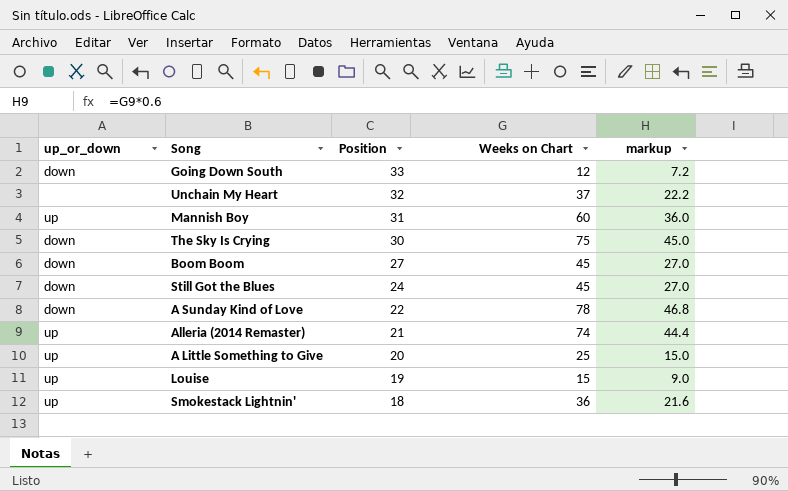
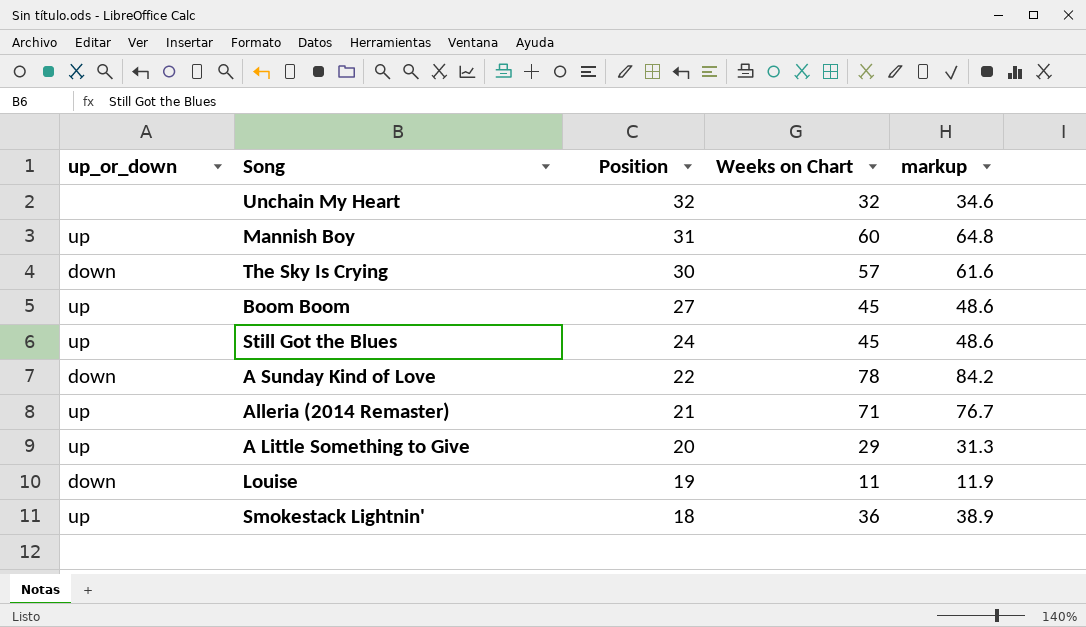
column markup | formula: [Weeks on Chart] * 0.6 -> [Weeks on Chart] * 1.08
row Going Down South: down | 33 | 12 | 7.2 -> none
Unchain My Heart | Weeks on Chart: 37 -> 32
The Sky Is Crying | Weeks on Chart: 75 -> 57
Boom Boom | up_or_down: down -> up
Still Got the Blues | up_or_down: down -> up
Alleria (2014 Remaster) | Weeks on Chart: 74 -> 71
A Little Something to Give | Weeks on Chart: 25 -> 29
Louise | up_or_down: up -> down
Louise | Weeks on Chart: 15 -> 11

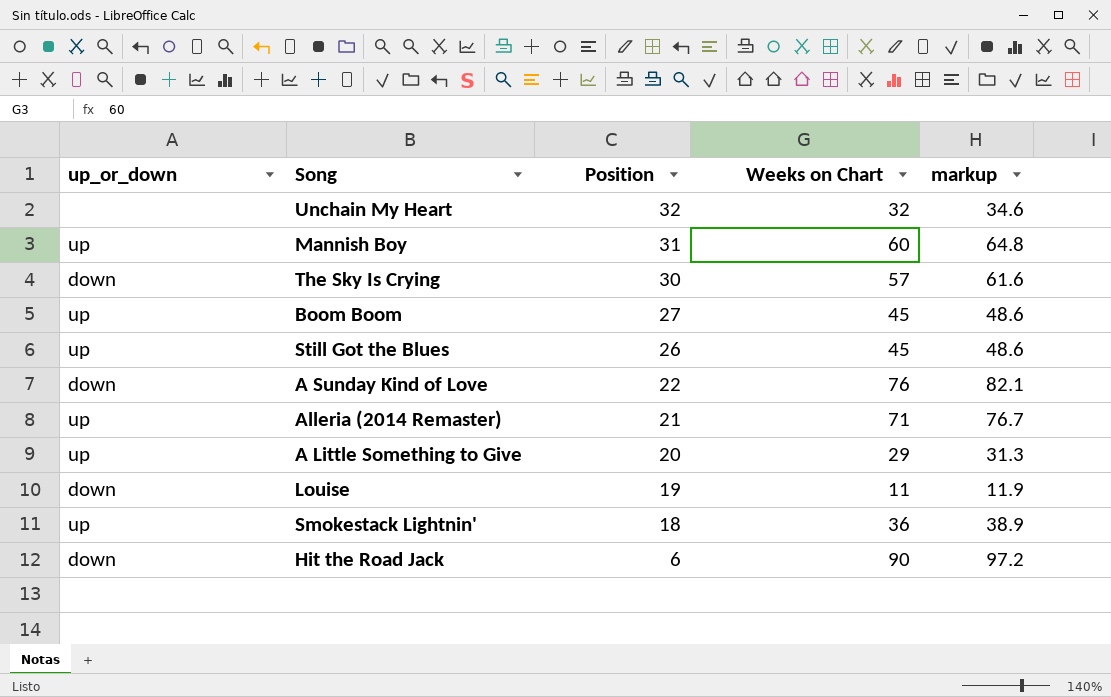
Still Got the Blues | Position: 24 -> 26
A Sunday Kind of Love | Weeks on Chart: 78 -> 76
A Sunday Kind of Love | markup: 84.2 -> 82.1
row Hit the Road Jack: none -> down | 6 | 90 | 97.2

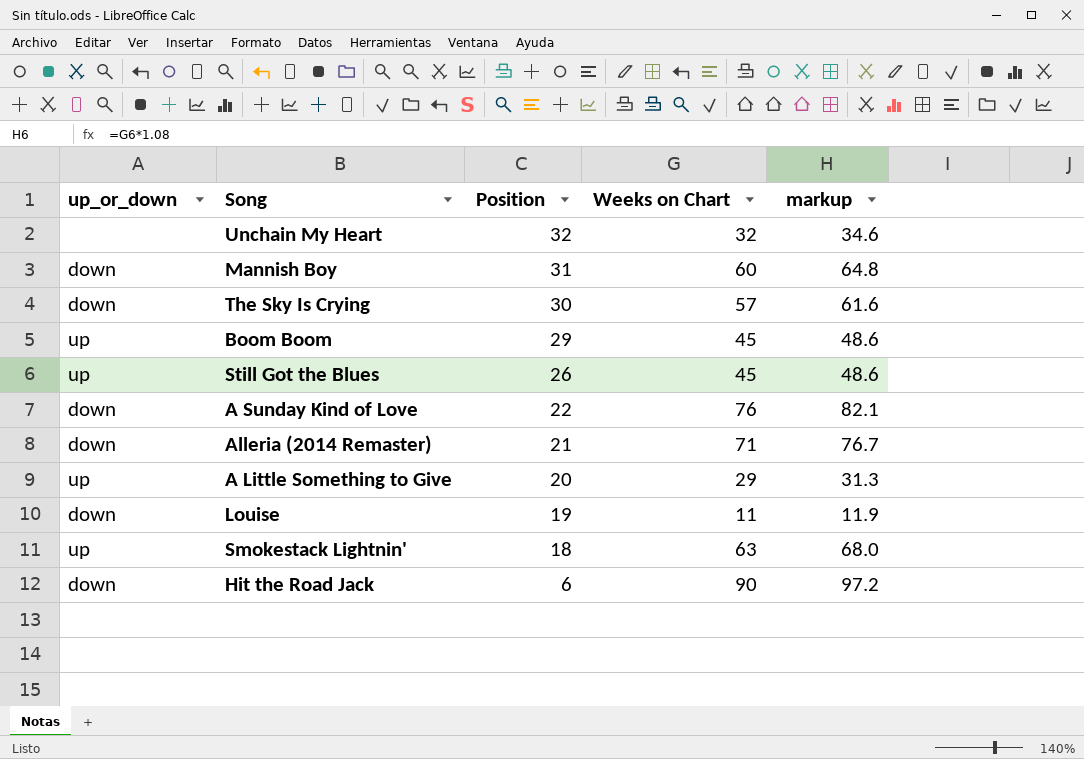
Mannish Boy | up_or_down: up -> down
Boom Boom | Position: 27 -> 29
Alleria (2014 Remaster) | up_or_down: up -> down
Smokestack Lightnin' | Weeks on Chart: 36 -> 63
Smokestack Lightnin' | markup: 38.9 -> 68.0

